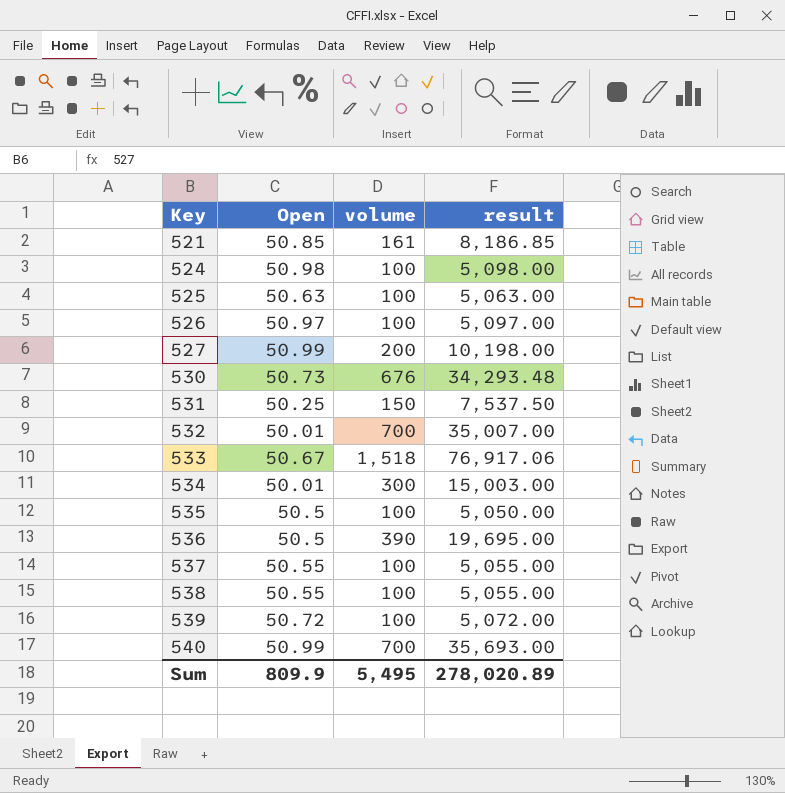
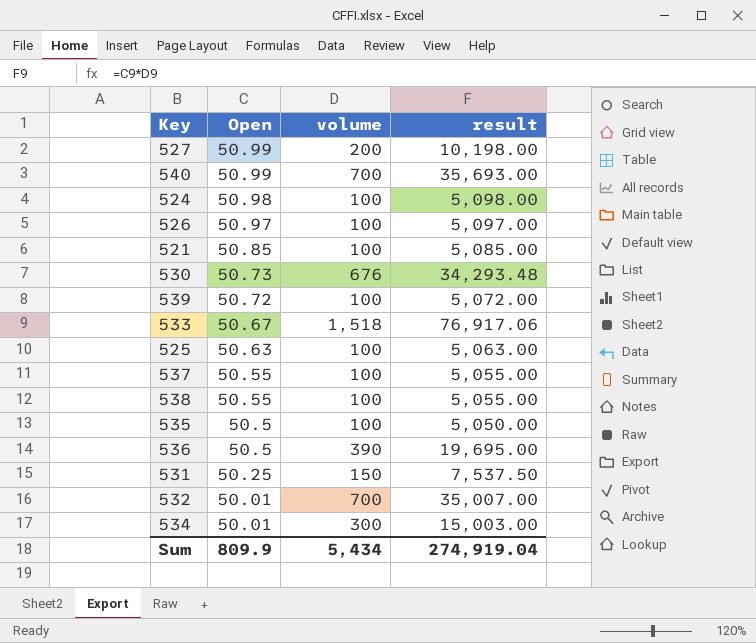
row order: Key ascending -> Open descending
521 | volume: 161 -> 100
521 | result: 8,186.85 -> 5,085.00
Sum | volume: 5,495 -> 5,434
Sum | result: 278,020.89 -> 274,919.04

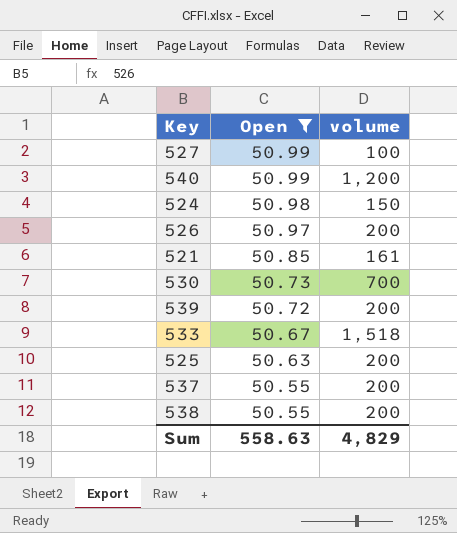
filter: none -> Open >= 50.55
column result | formula: [Open] * [volume] -> none
527 | volume: 200 -> 100
540 | volume: 700 -> 1,200
524 | volume: 100 -> 150
526 | volume: 100 -> 200
521 | volume: 100 -> 161
530 | volume: 676 -> 700
539 | volume: 100 -> 200
525 | volume: 100 -> 200
537 | volume: 100 -> 200
538 | volume: 100 -> 200
Sum | Open: 809.9 -> 558.63
Sum | volume: 5,434 -> 4,829

